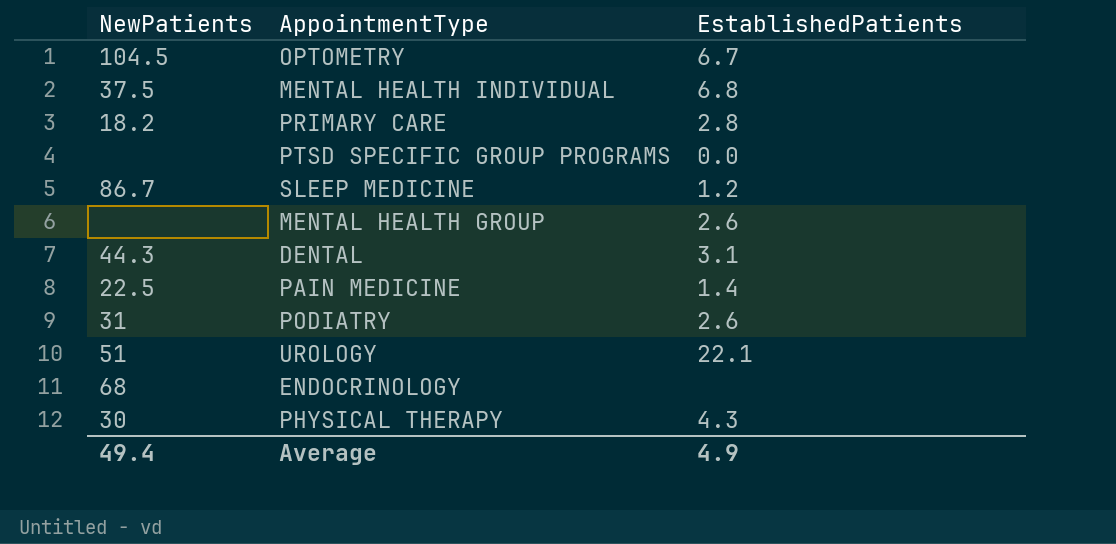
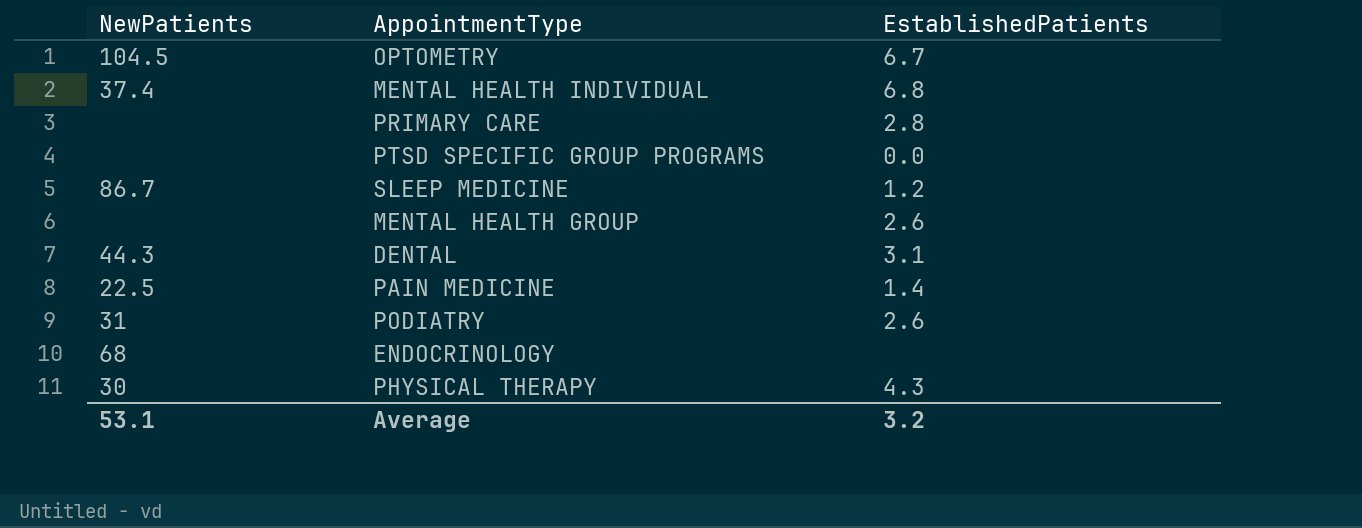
row UROLOGY: 51 | 22.1 -> none
MENTAL HEALTH INDIVIDUAL | NewPatients: 37.5 -> 37.4
PRIMARY CARE | NewPatients: 18.2 -> none
Average | NewPatients: 49.4 -> 53.1
Average | EstablishedPatients: 4.9 -> 3.2

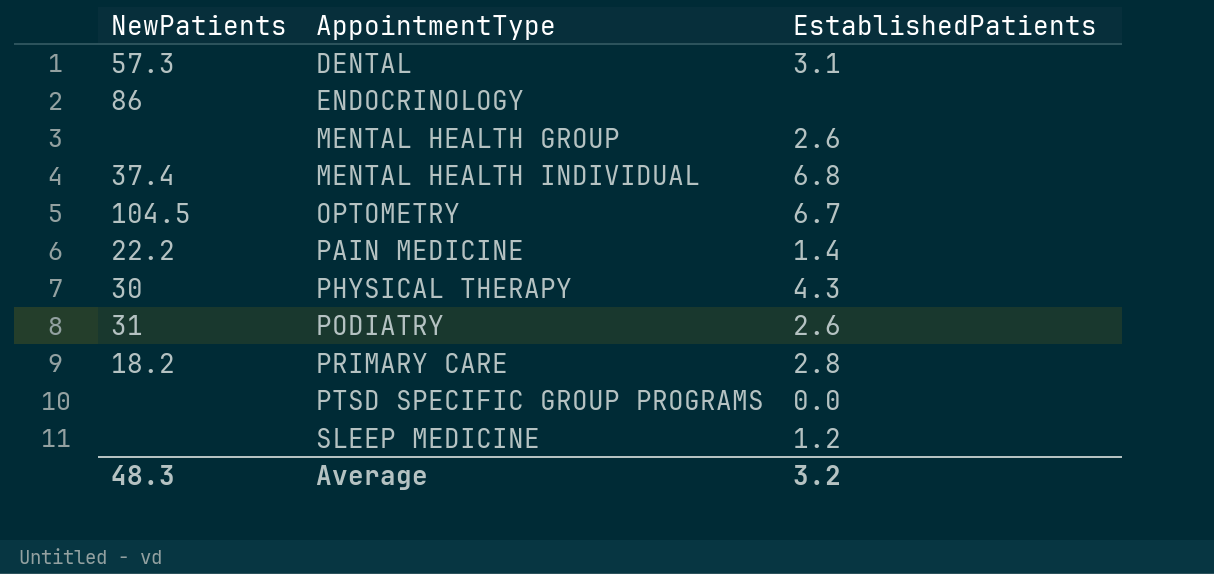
row order: none -> AppointmentType ascending
DENTAL | NewPatients: 44.3 -> 57.3
ENDOCRINOLOGY | NewPatients: 68 -> 86
PAIN MEDICINE | NewPatients: 22.5 -> 22.2
PRIMARY CARE | NewPatients: none -> 18.2
SLEEP MEDICINE | NewPatients: 86.7 -> none
Average | NewPatients: 53.1 -> 48.3

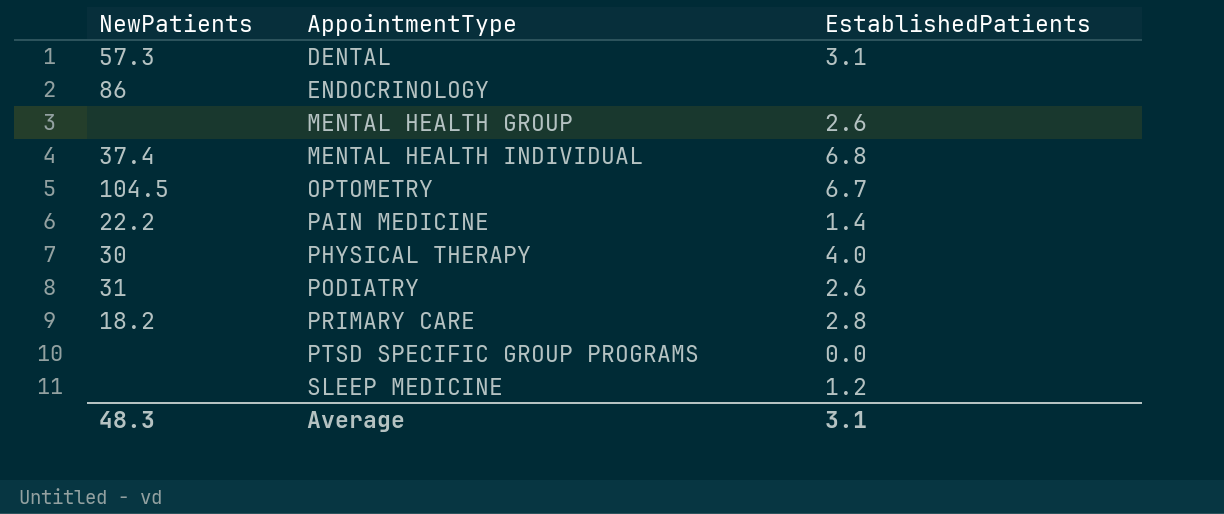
PHYSICAL THERAPY | EstablishedPatients: 4.3 -> 4.0
Average | EstablishedPatients: 3.2 -> 3.1

